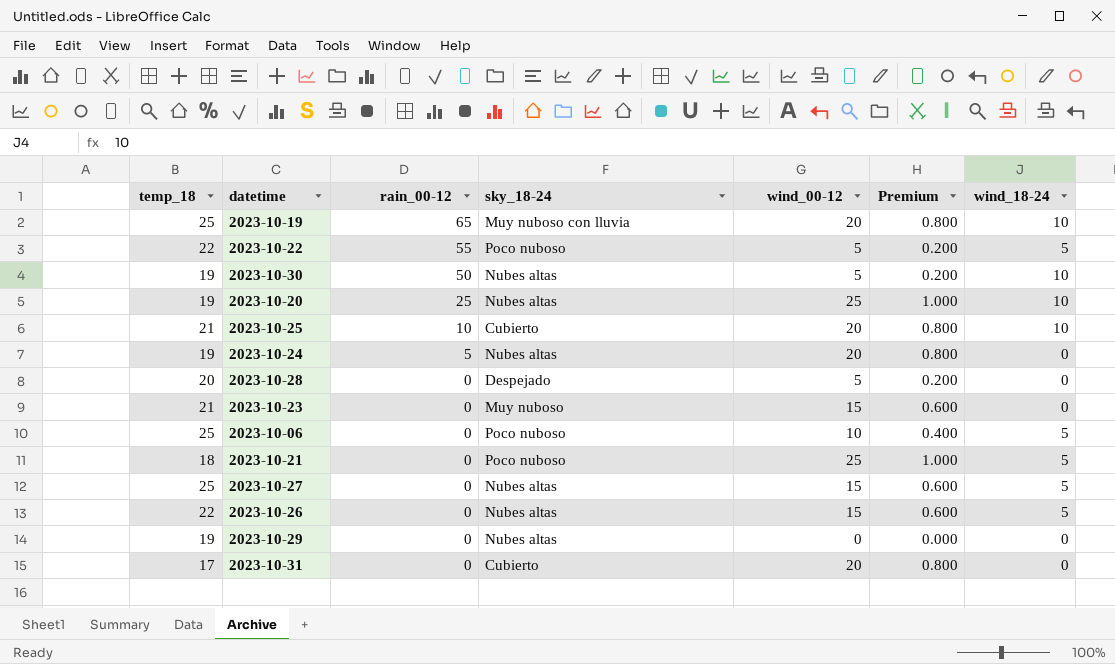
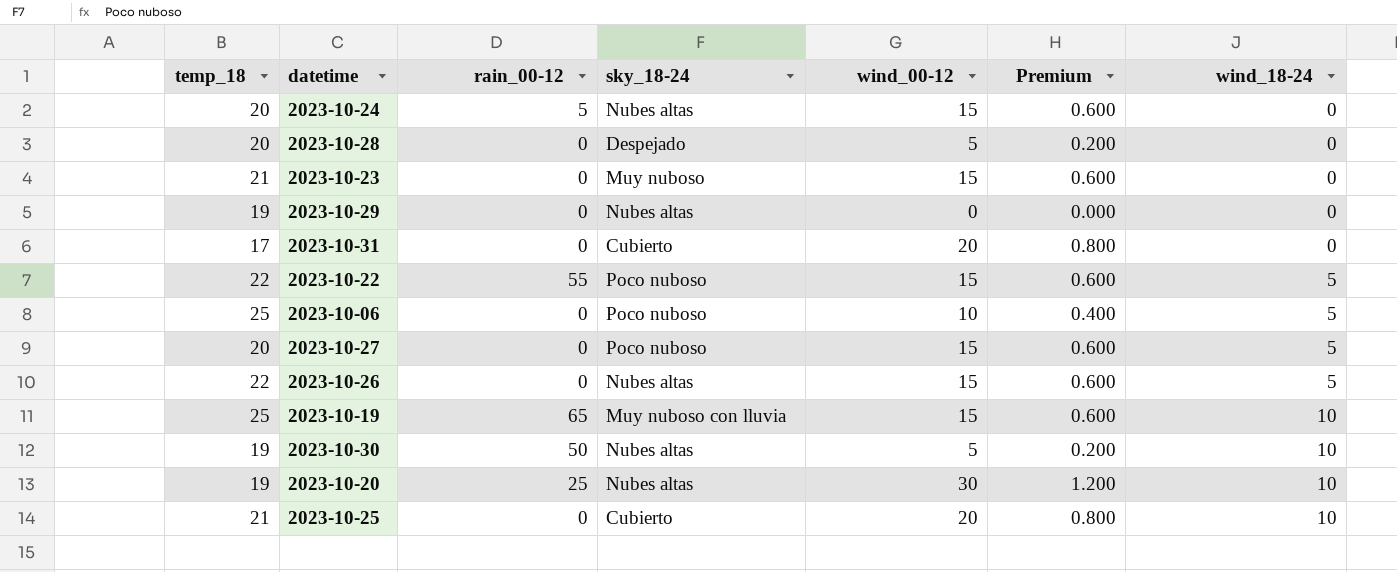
row order: rain_00-12 descending -> wind_18-24 ascending
row 2023-10-21: 18 | 0 | Poco nuboso | 25 | 1.000 | 5 -> none
2023-10-24 | temp_18: 19 -> 20
2023-10-24 | wind_00-12: 20 -> 15
2023-10-24 | Premium: 0.800 -> 0.600
2023-10-22 | wind_00-12: 5 -> 15
2023-10-22 | Premium: 0.200 -> 0.600
2023-10-27 | temp_18: 25 -> 20
2023-10-27 | sky_18-24: Nubes altas -> Poco nuboso
2023-10-19 | wind_00-12: 20 -> 15
2023-10-19 | Premium: 0.800 -> 0.600
2023-10-20 | wind_00-12: 25 -> 30
2023-10-20 | Premium: 1.000 -> 1.200
2023-10-25 | rain_00-12: 10 -> 0

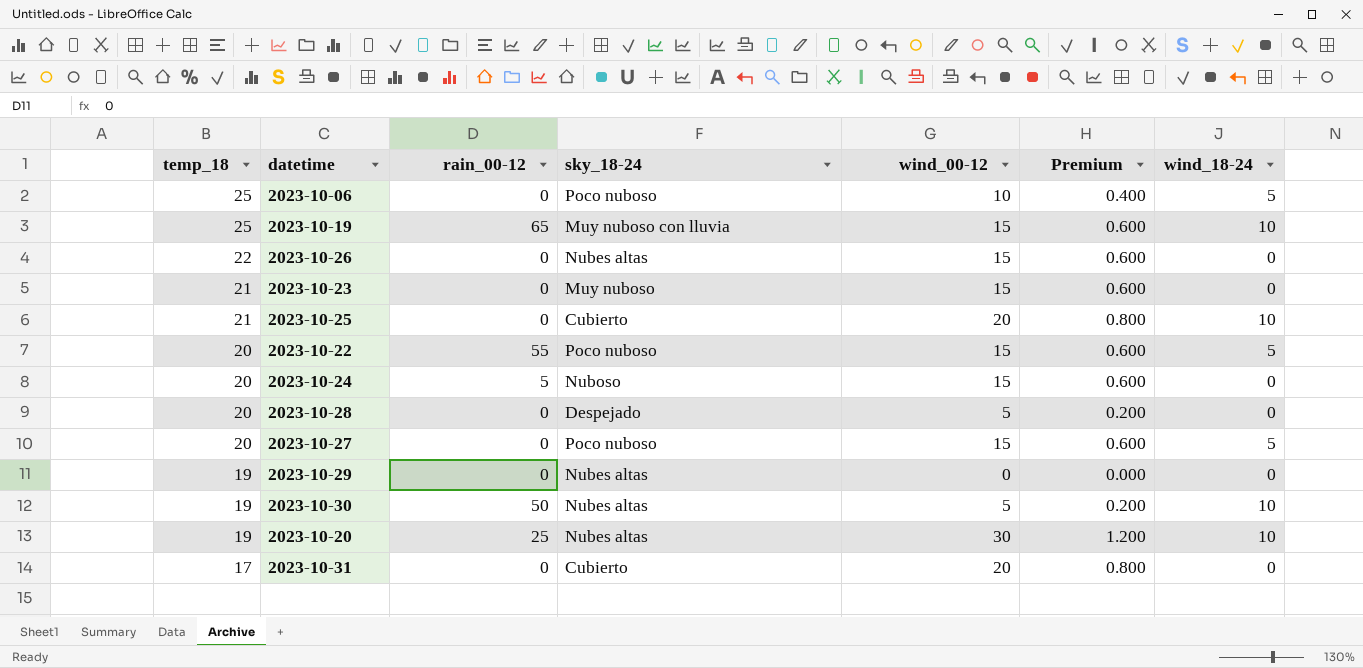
row order: wind_18-24 ascending -> temp_18 descending
2023-10-26 | wind_18-24: 5 -> 0
2023-10-22 | temp_18: 22 -> 20
2023-10-24 | sky_18-24: Nubes altas -> Nuboso

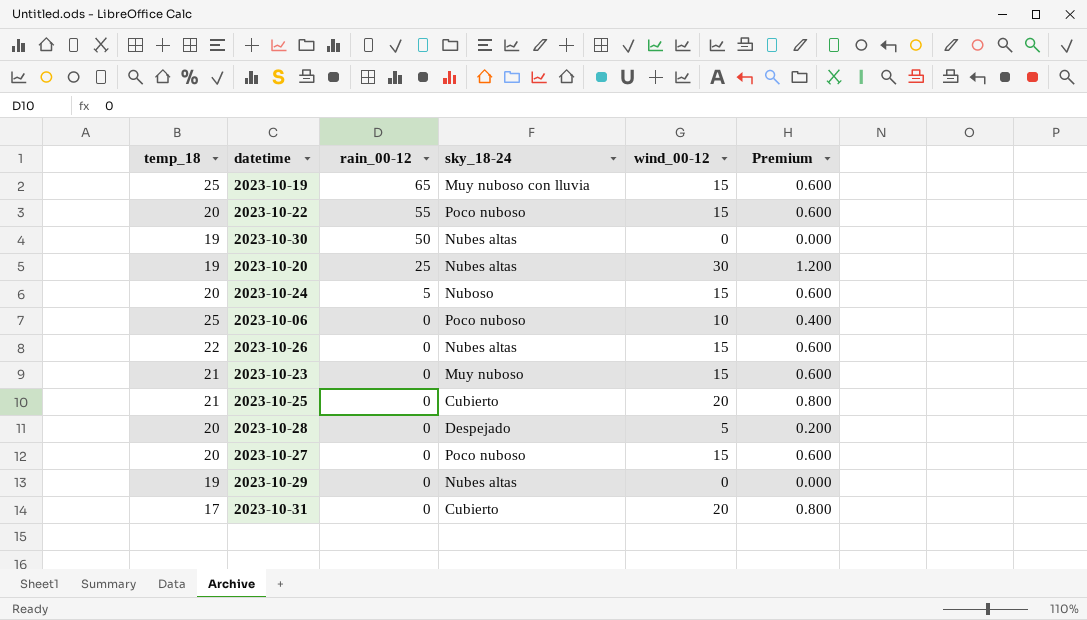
row order: temp_18 descending -> rain_00-12 descending
column wind_18-24 | position: 7 -> none
2023-10-30 | wind_00-12: 5 -> 0
2023-10-30 | Premium: 0.200 -> 0.000

